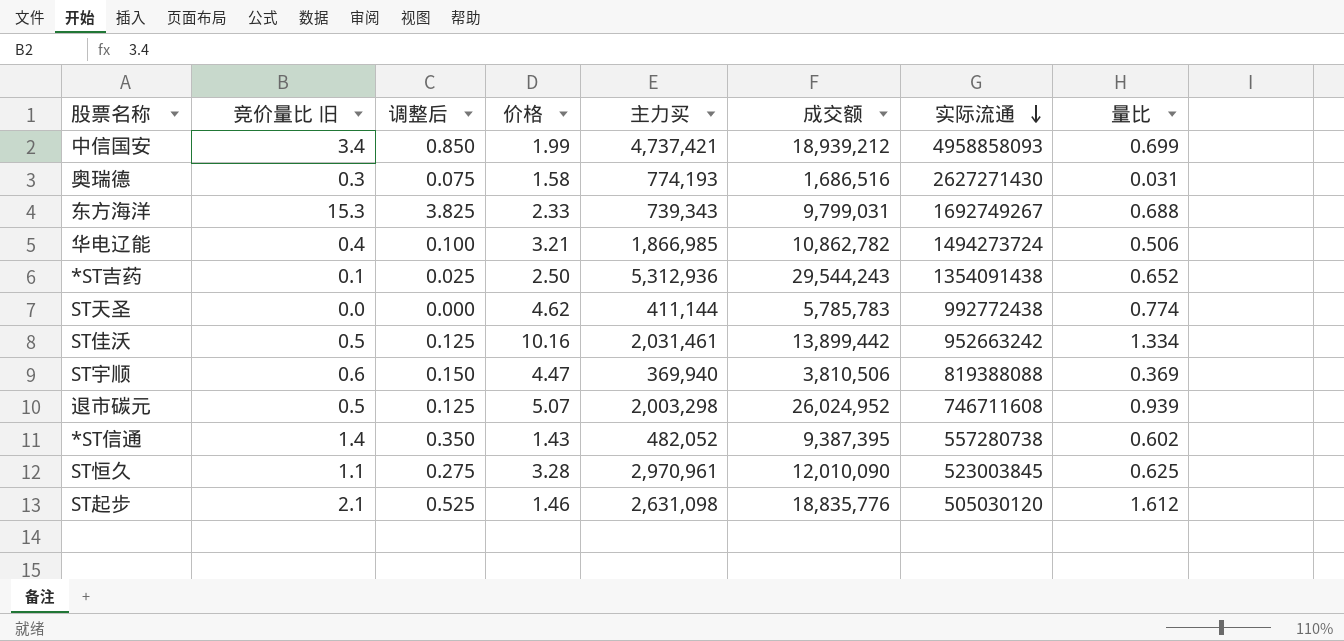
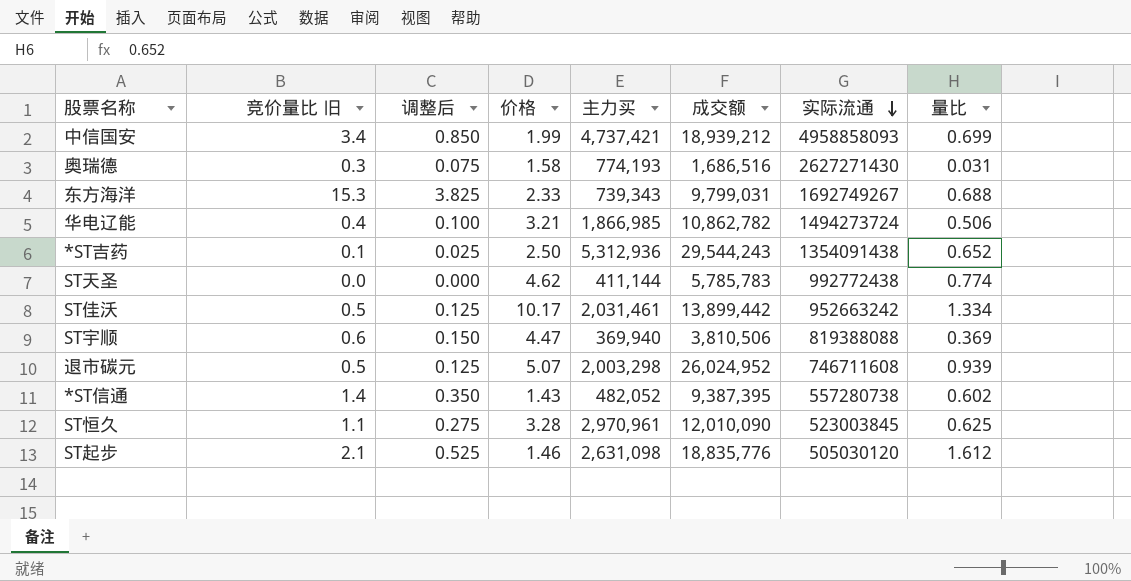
ST佳沃 | 价格: 10.16 -> 10.17

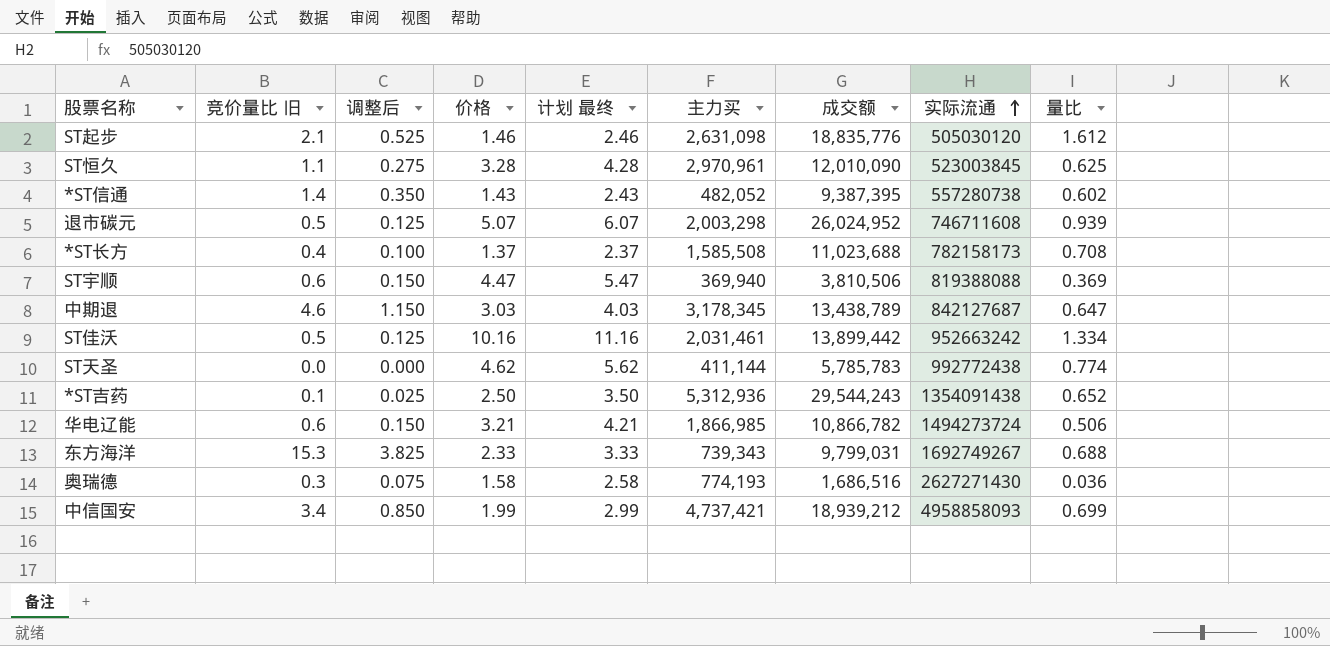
row order: 实际流通 descending -> 实际流通 ascending
column 计划 最终 | formula: none -> [价格] + 1
row *ST长方: none -> 0.4 | 0.100 | 1.37 | 2.37 | 1,585,508 | 11,023,688 | 782158173 | 0.708
row 中期退: none -> 4.6 | 1.150 | 3.03 | 4.03 | 3,178,345 | 13,438,789 | 842127687 | 0.647
ST佳沃 | 价格: 10.17 -> 10.16
华电辽能 | 竞价量比 旧: 0.4 -> 0.6
华电辽能 | 调整后: 0.100 -> 0.150
华电辽能 | 成交额: 10,862,782 -> 10,866,782
奥瑞德 | 量比: 0.031 -> 0.036

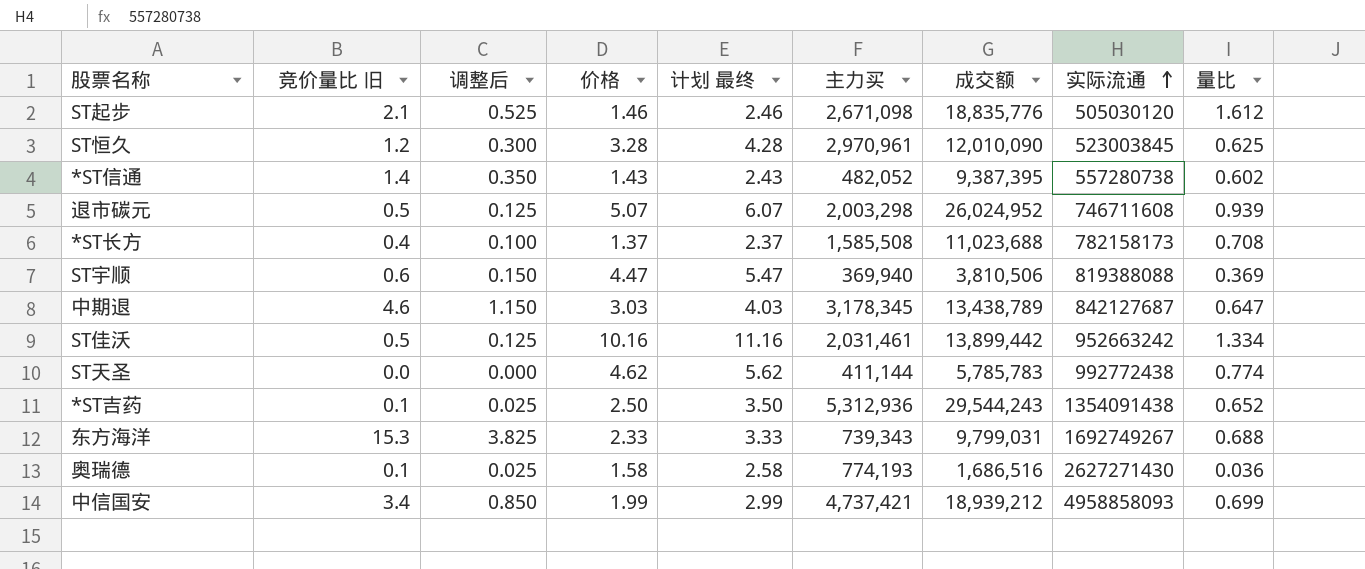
row 华电辽能: 0.6 | 0.150 | 3.21 | 4.21 | 1,866,985 | 10,866,782 | 1494273724 | 0.506 -> none
ST起步 | 主力买: 2,631,098 -> 2,671,098
ST恒久 | 竞价量比 旧: 1.1 -> 1.2
ST恒久 | 调整后: 0.275 -> 0.300
奥瑞德 | 竞价量比 旧: 0.3 -> 0.1
奥瑞德 | 调整后: 0.075 -> 0.025

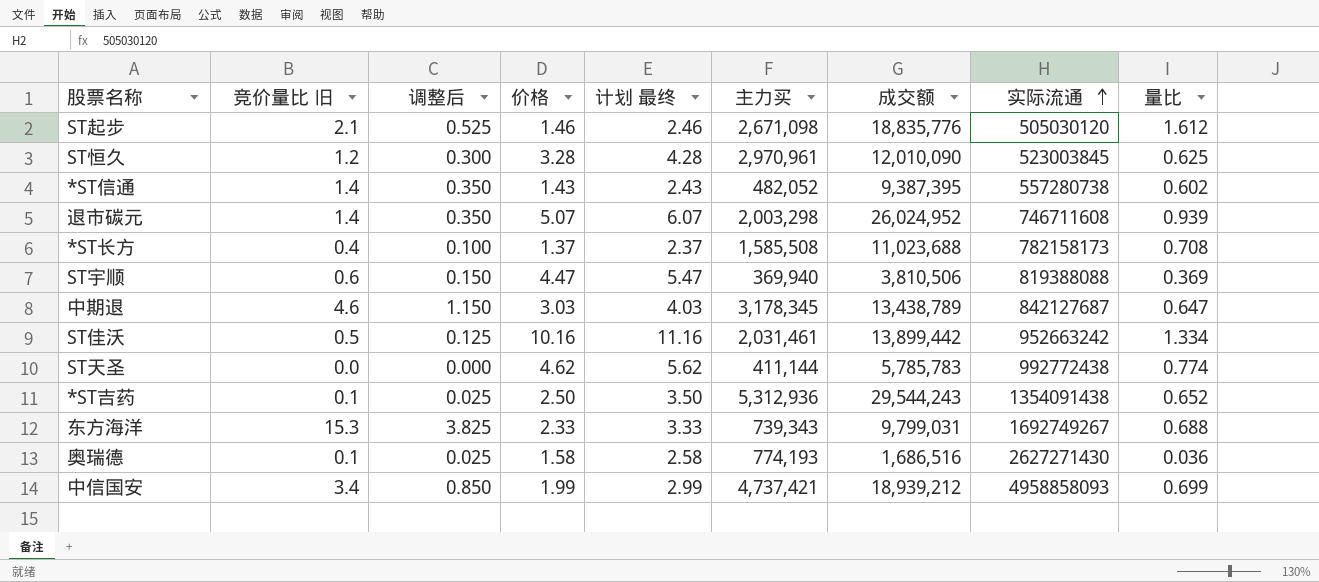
退市碳元 | 竞价量比 旧: 0.5 -> 1.4
退市碳元 | 调整后: 0.125 -> 0.350

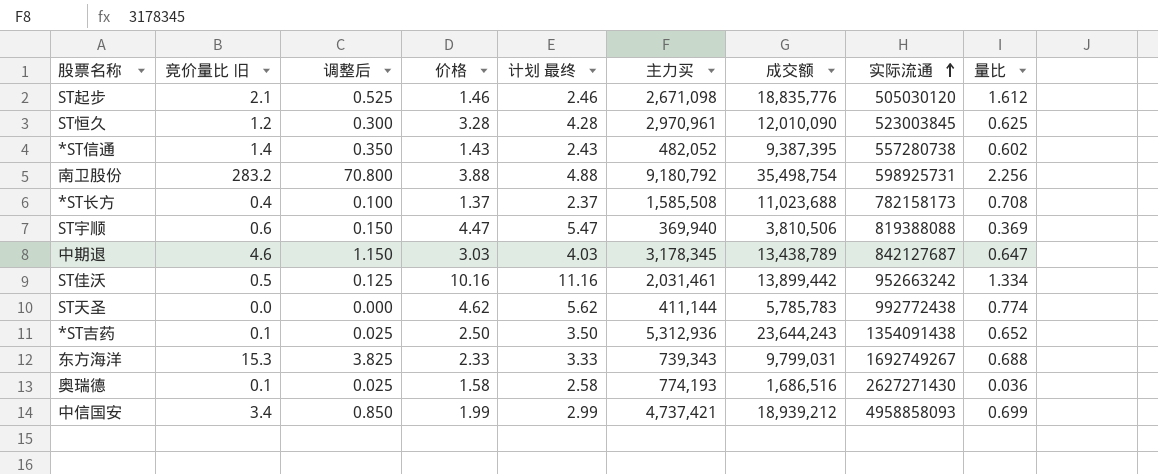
row 退市碳元: 1.4 | 0.350 | 5.07 | 6.07 | 2,003,298 | 26,024,952 | 746711608 | 0.939 -> none
row 南卫股份: none -> 283.2 | 70.800 | 3.88 | 4.88 | 9,180,792 | 35,498,754 | 598925731 | 2.256
*ST吉药 | 成交额: 29,544,243 -> 23,644,243

